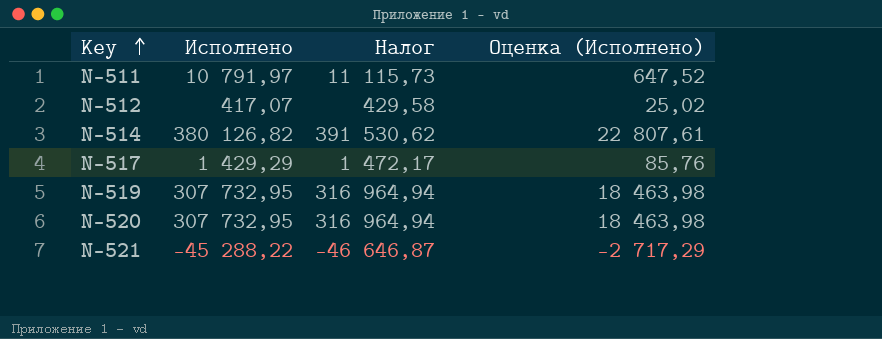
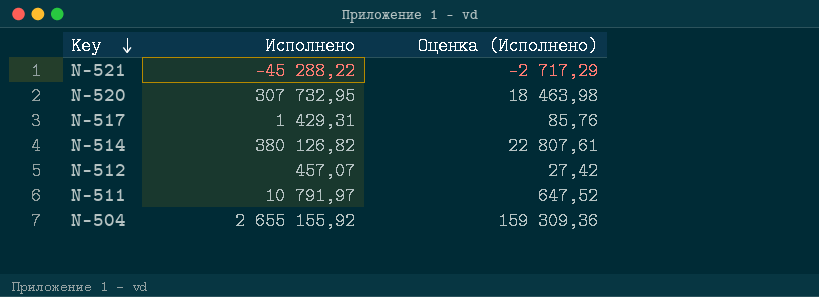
row order: Key ascending -> Key descending
column Налог | formula: [Исполнено] * 1,03 -> none
row N-519: 307 732,95 | 316 964,94 | 18 463,98 -> none
N-517 | Исполнено: 1 429,29 -> 1 429,31
N-512 | Исполнено: 417,07 -> 457,07
N-512 | Оценка (Исполнено): 25,02 -> 27,42
row N-504: none -> 2 655 155,92 | 159 309,36

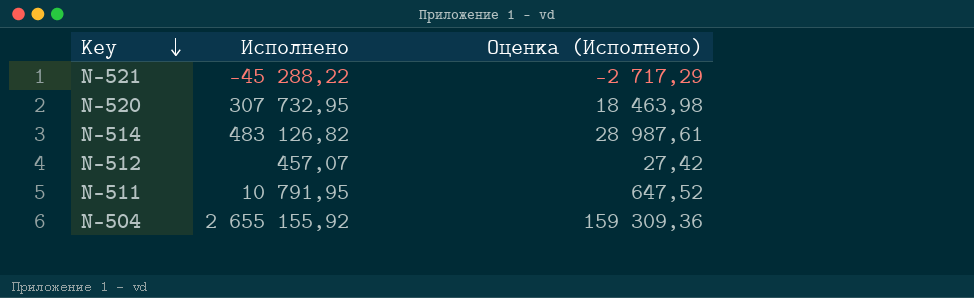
row N-517: 1 429,31 | 85,76 -> none
N-514 | Исполнено: 380 126,82 -> 483 126,82
N-514 | Оценка (Исполнено): 22 807,61 -> 28 987,61
N-511 | Исполнено: 10 791,97 -> 10 791,95

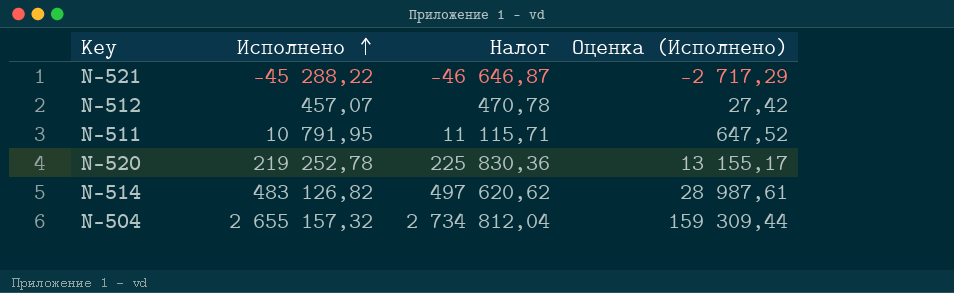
row order: Key descending -> Исполнено ascending
column Налог | formula: none -> [Исполнено] * 1,03
N-520 | Исполнено: 307 732,95 -> 219 252,78
N-520 | Оценка (Исполнено): 18 463,98 -> 13 155,17
N-504 | Исполнено: 2 655 155,92 -> 2 655 157,32
N-504 | Оценка (Исполнено): 159 309,36 -> 159 309,44

